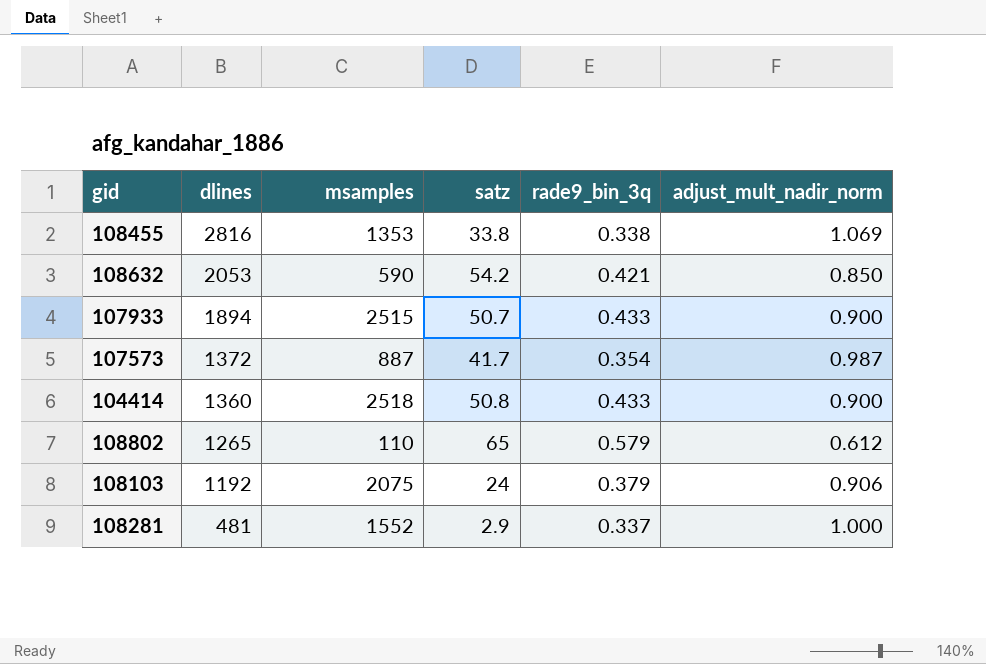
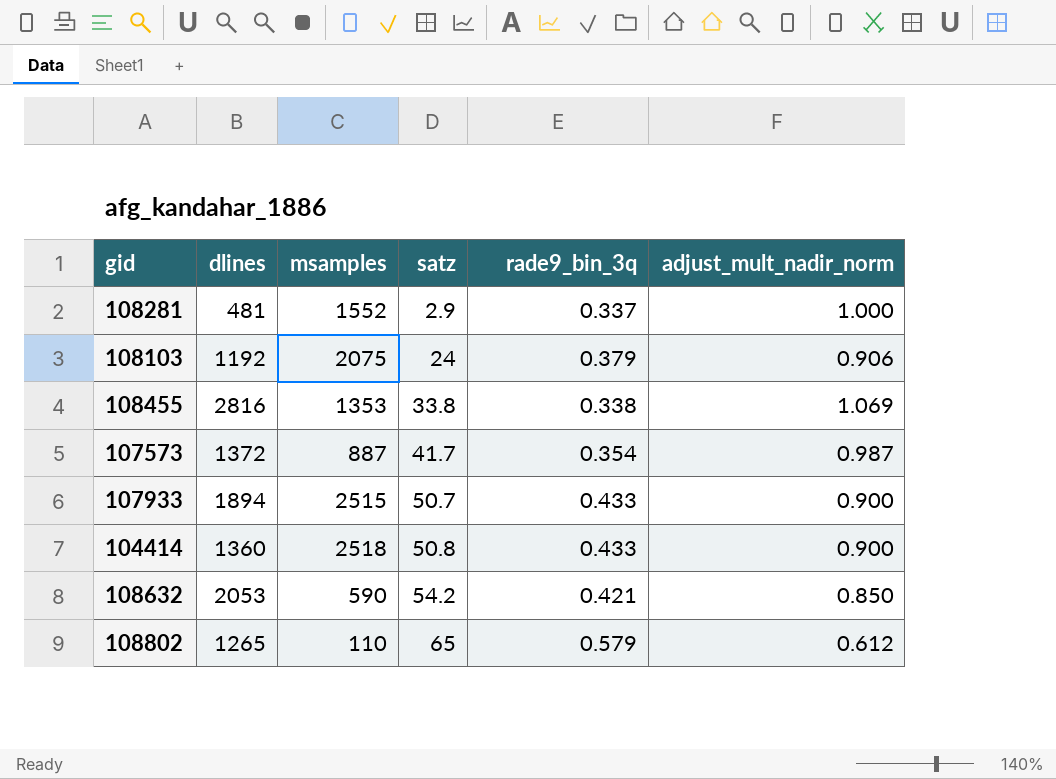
row order: dlines descending -> satz ascending

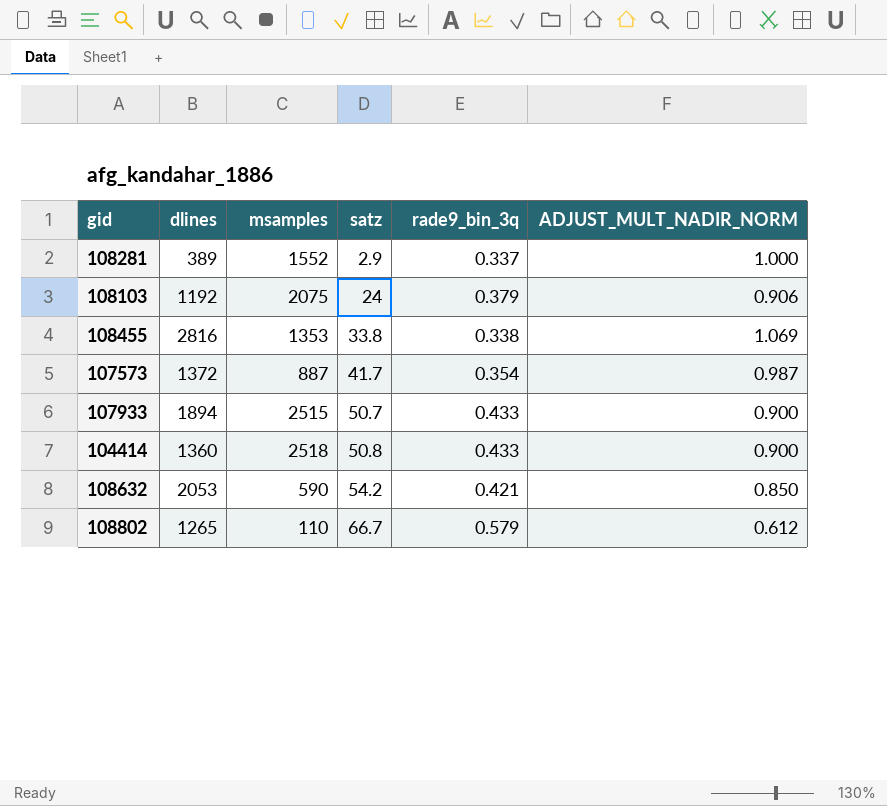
column name: adjust_mult_nadir_norm -> ADJUST_MULT_NADIR_NORM
108281 | dlines: 481 -> 389
108802 | satz: 65 -> 66.7

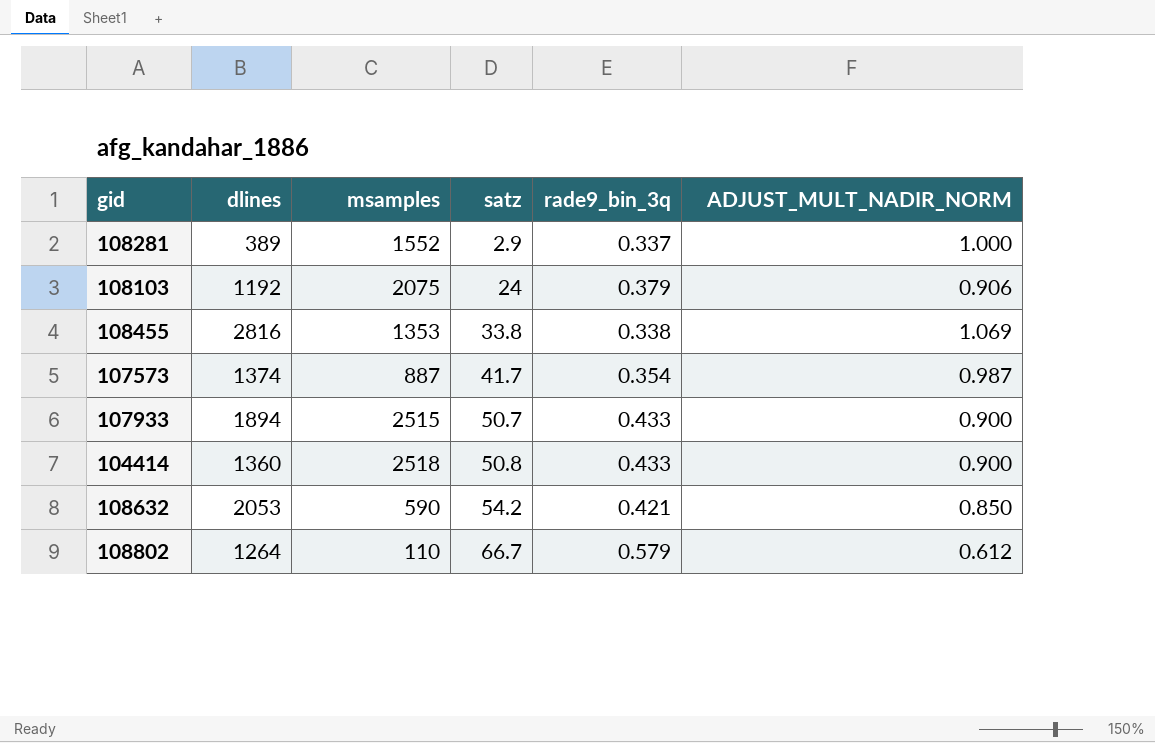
107573 | dlines: 1372 -> 1374
108802 | dlines: 1265 -> 1264

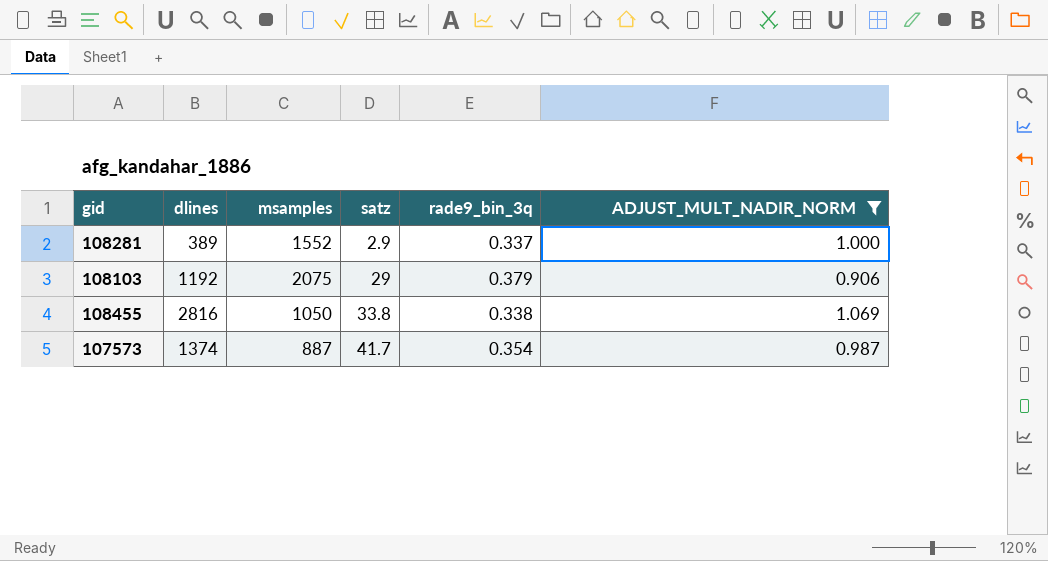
filter: none -> ADJUST_MULT_NADIR_NORM >= 0.906
108103 | satz: 24 -> 29
108455 | msamples: 1353 -> 1050

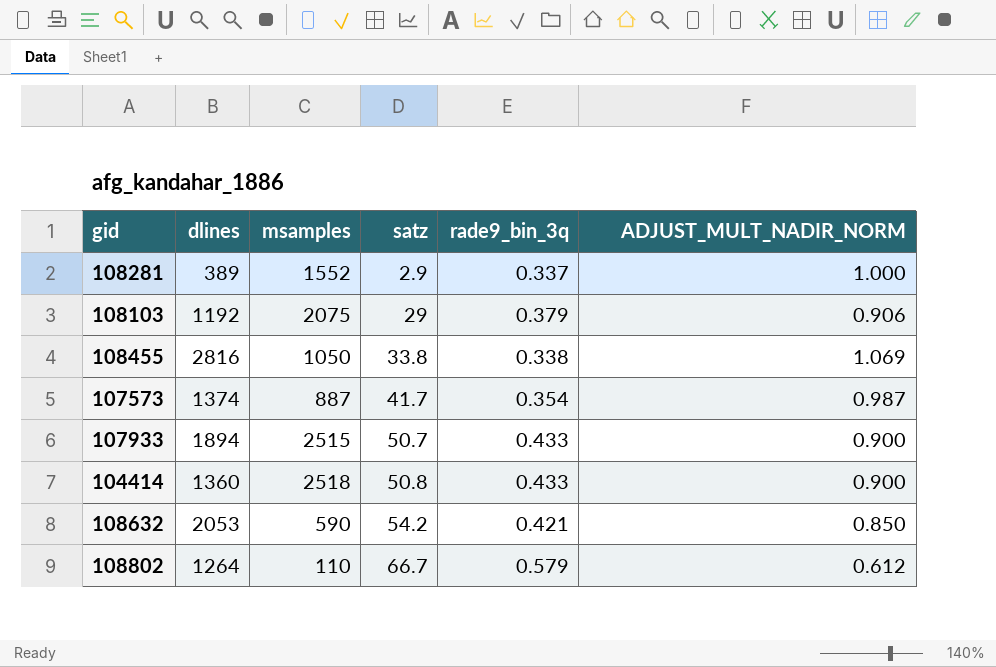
filter: ADJUST_MULT_NADIR_NORM >= 0.906 -> none

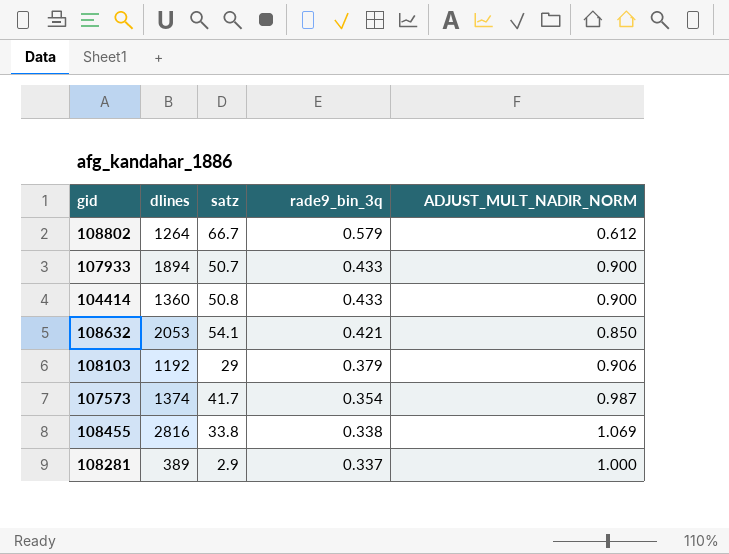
row order: satz ascending -> rade9_bin_3q descending
column msamples | position: 3 -> none
108632 | satz: 54.2 -> 54.1

